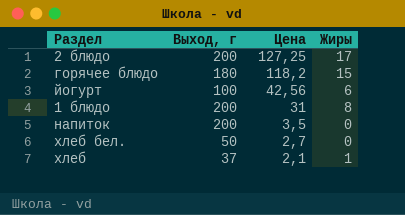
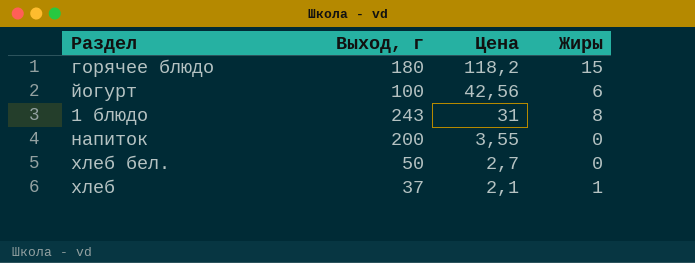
row 2 блюдо: 200 | 127,25 | 17 -> none
1 блюдо | Выход, г: 200 -> 243
напиток | Цена: 3,5 -> 3,55

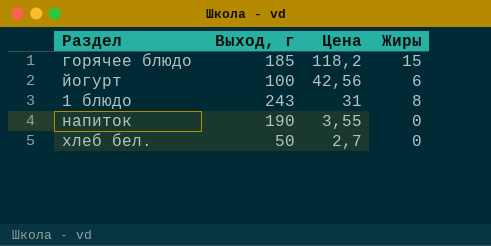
row хлеб: 37 | 2,1 | 1 -> none
горячее блюдо | Выход, г: 180 -> 185
напиток | Выход, г: 200 -> 190

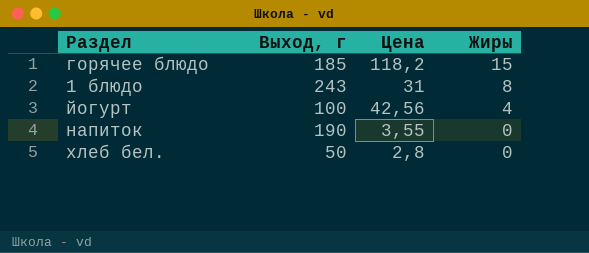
row order: Цена descending -> Жиры descending
йогурт | Жиры: 6 -> 4
хлеб бел. | Цена: 2,7 -> 2,8

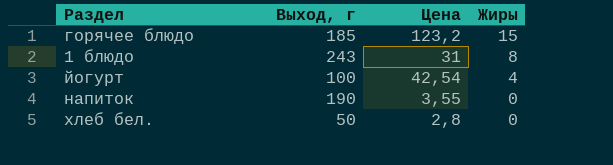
горячее блюдо | Цена: 118,2 -> 123,2
йогурт | Цена: 42,56 -> 42,54

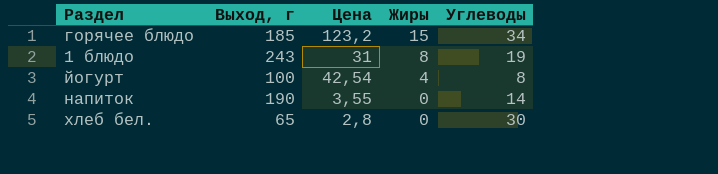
column Углеводы | position: none -> 5
хлеб бел. | Выход, г: 50 -> 65

